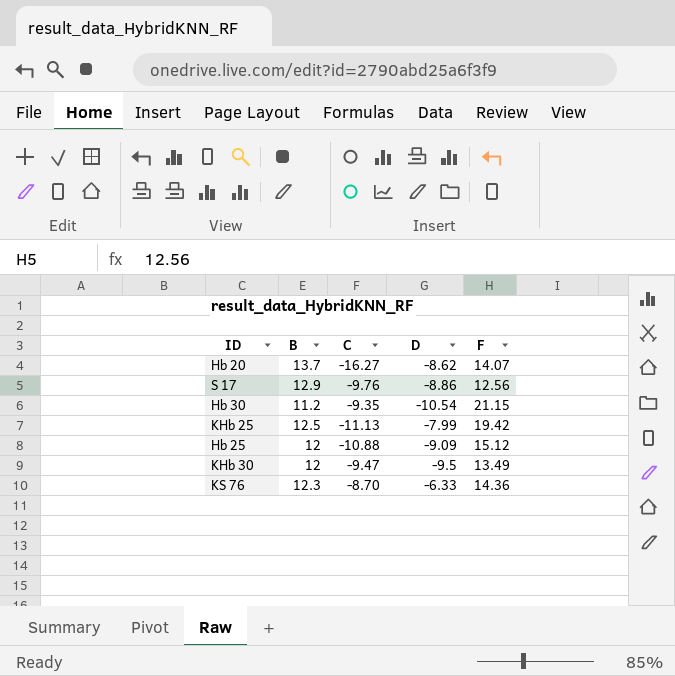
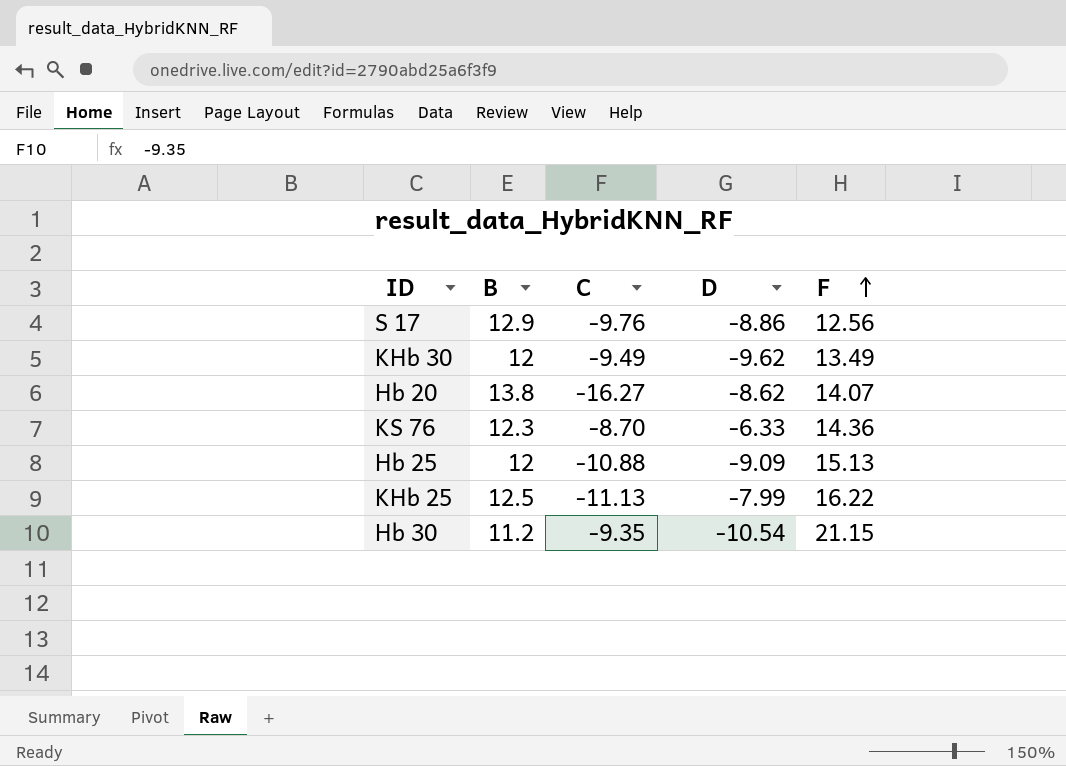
row order: none -> F ascending
KHb 30 | C: -9.47 -> -9.49
KHb 30 | D: -9.5 -> -9.62
Hb 20 | B: 13.7 -> 13.8
Hb 25 | F: 15.12 -> 15.13
KHb 25 | F: 19.42 -> 16.22

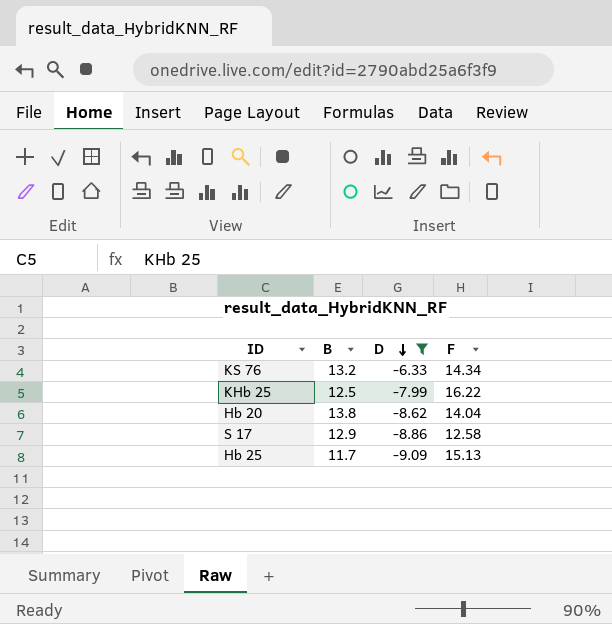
filter: none -> D >= -9.09
row order: F ascending -> D descending
column C | position: 3 -> none
KS 76 | B: 12.3 -> 13.2
KS 76 | F: 14.36 -> 14.34
Hb 20 | F: 14.07 -> 14.04
S 17 | F: 12.56 -> 12.58
Hb 25 | B: 12 -> 11.7

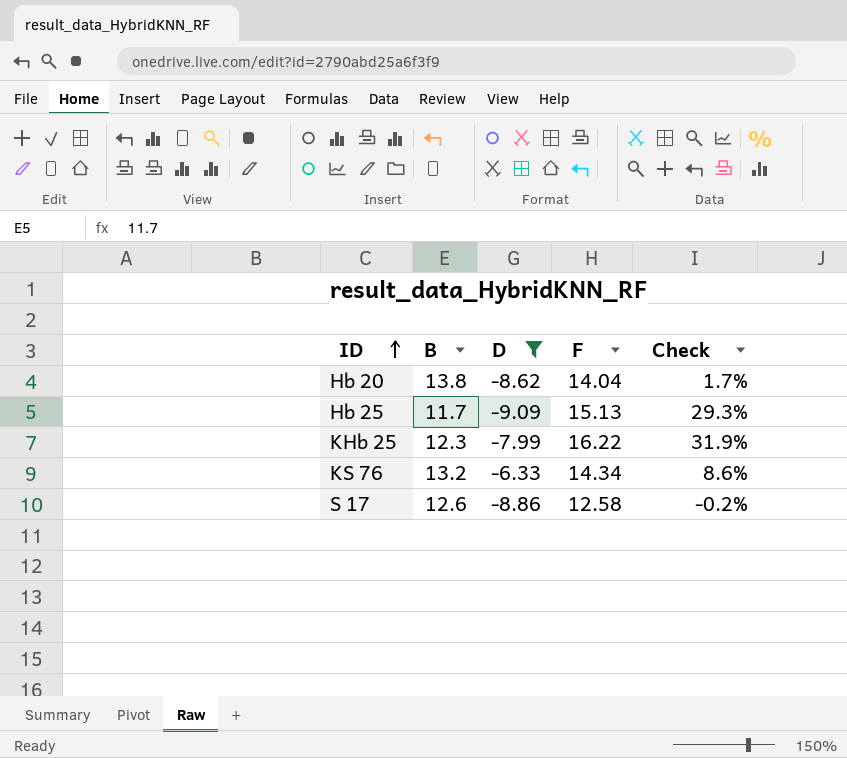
row order: D descending -> ID ascending
column Check | formula: none -> ([F] - [B]) / [B]
KHb 25 | B: 12.5 -> 12.3
S 17 | B: 12.9 -> 12.6

